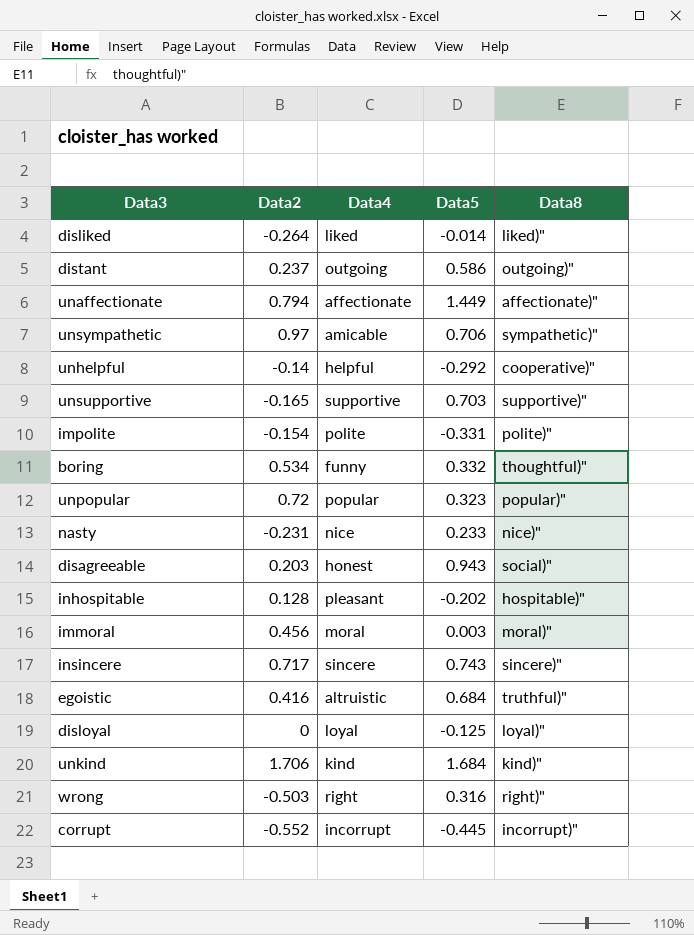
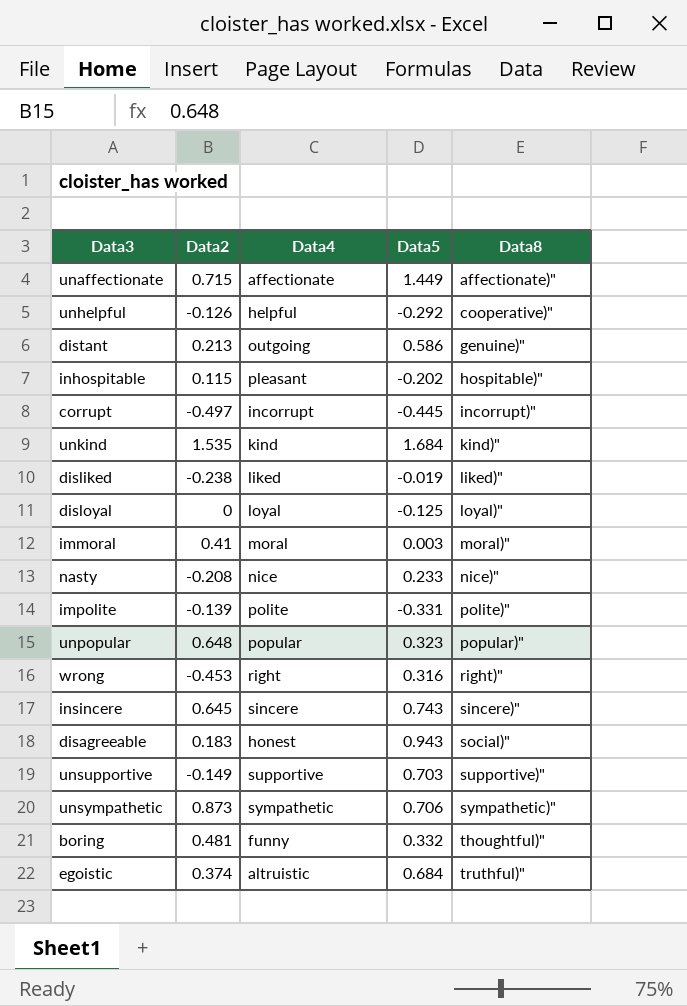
row order: none -> Data8 ascending
unaffectionate | Data2: 0.794 -> 0.715
unhelpful | Data2: -0.14 -> -0.126
distant | Data2: 0.237 -> 0.213
distant | Data8: outgoing)" -> genuine)"
inhospitable | Data2: 0.128 -> 0.115
corrupt | Data2: -0.552 -> -0.497
unkind | Data2: 1.706 -> 1.535
disliked | Data2: -0.264 -> -0.238
disliked | Data5: -0.014 -> -0.019
immoral | Data2: 0.456 -> 0.41
nasty | Data2: -0.231 -> -0.208
impolite | Data2: -0.154 -> -0.139
unpopular | Data2: 0.72 -> 0.648
wrong | Data2: -0.503 -> -0.453
insincere | Data2: 0.717 -> 0.645
disagreeable | Data2: 0.203 -> 0.183
unsupportive | Data2: -0.165 -> -0.149
unsympathetic | Data2: 0.97 -> 0.873
unsympathetic | Data4: amicable -> sympathetic
boring | Data2: 0.534 -> 0.481
egoistic | Data2: 0.416 -> 0.374

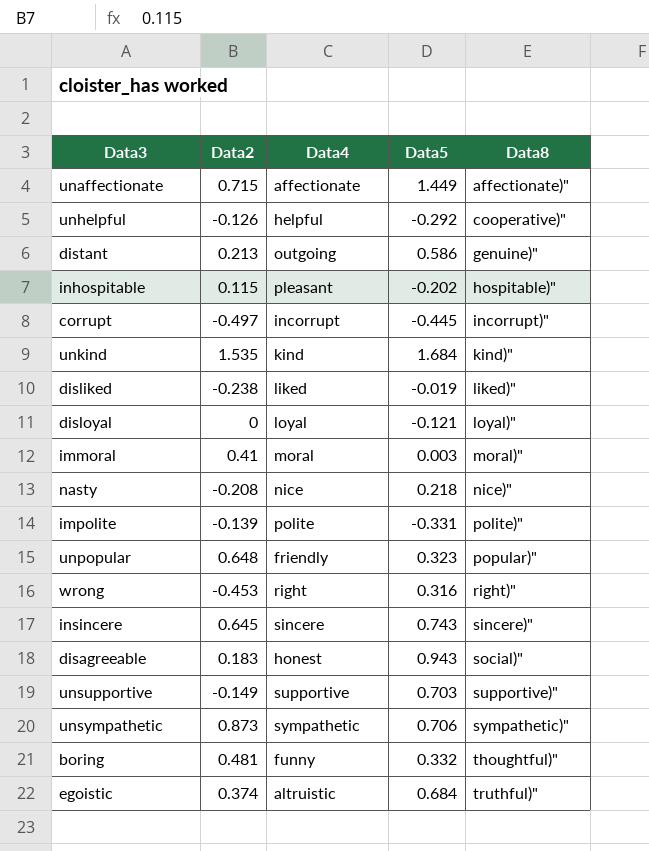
disloyal | Data5: -0.125 -> -0.121
nasty | Data5: 0.233 -> 0.218
unpopular | Data4: popular -> friendly

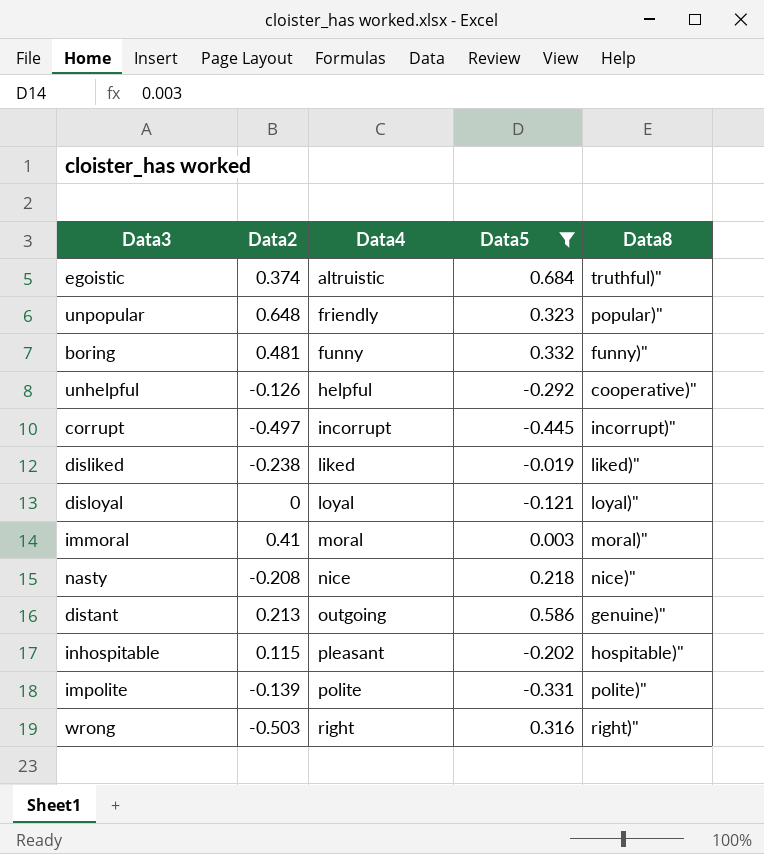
filter: none -> Data5 <= 0.684
row order: Data8 ascending -> Data4 ascending
boring | Data8: thoughtful)" -> funny)"
wrong | Data2: -0.453 -> -0.503

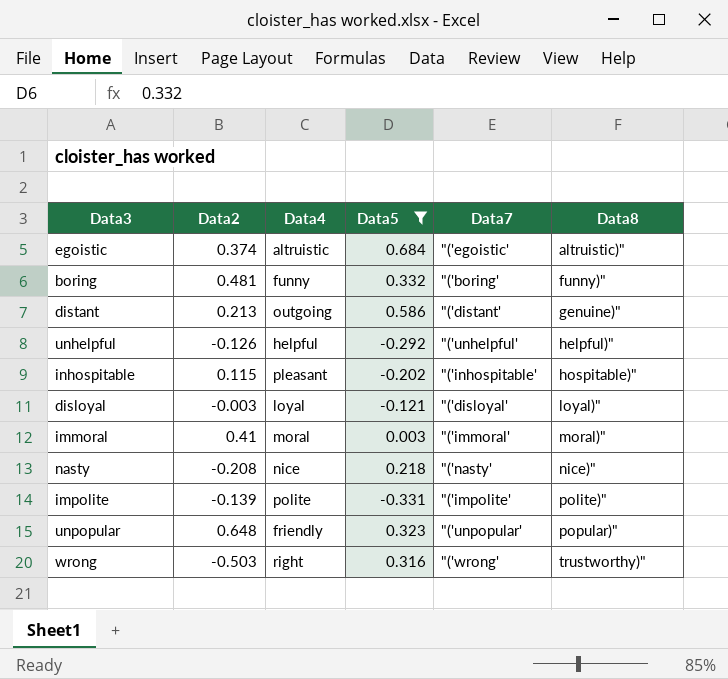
row order: Data4 ascending -> Data8 ascending
column Data7 | position: none -> 5
row corrupt: -0.497 | incorrupt | -0.445 | incorrupt)" -> none
row disliked: -0.238 | liked | -0.019 | liked)" -> none
egoistic | Data8: truthful)" -> altruistic)"
unhelpful | Data8: cooperative)" -> helpful)"
disloyal | Data2: 0 -> -0.003
wrong | Data8: right)" -> trustworthy)"

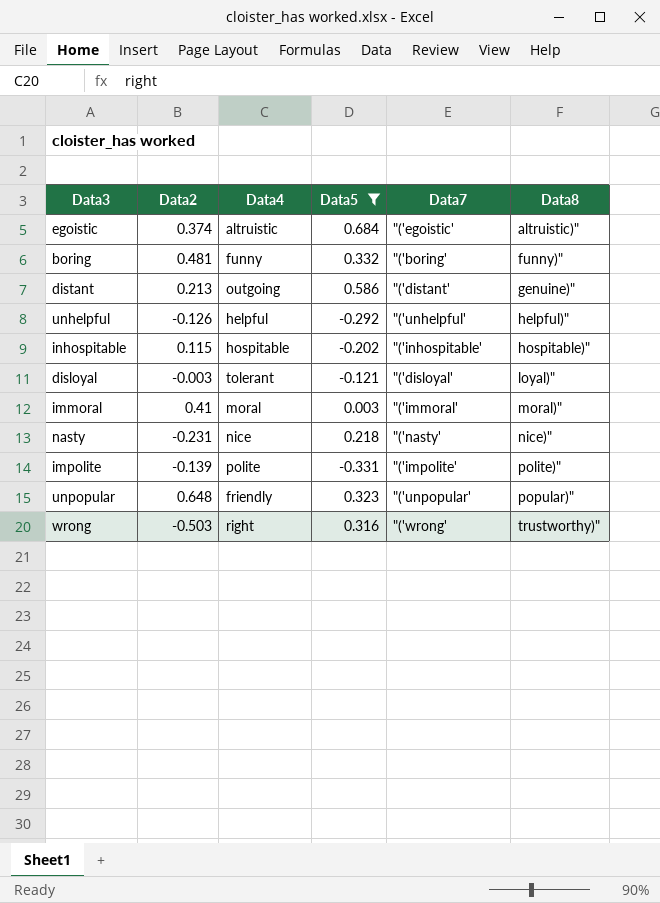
inhospitable | Data4: pleasant -> hospitable
disloyal | Data4: loyal -> tolerant
nasty | Data2: -0.208 -> -0.231

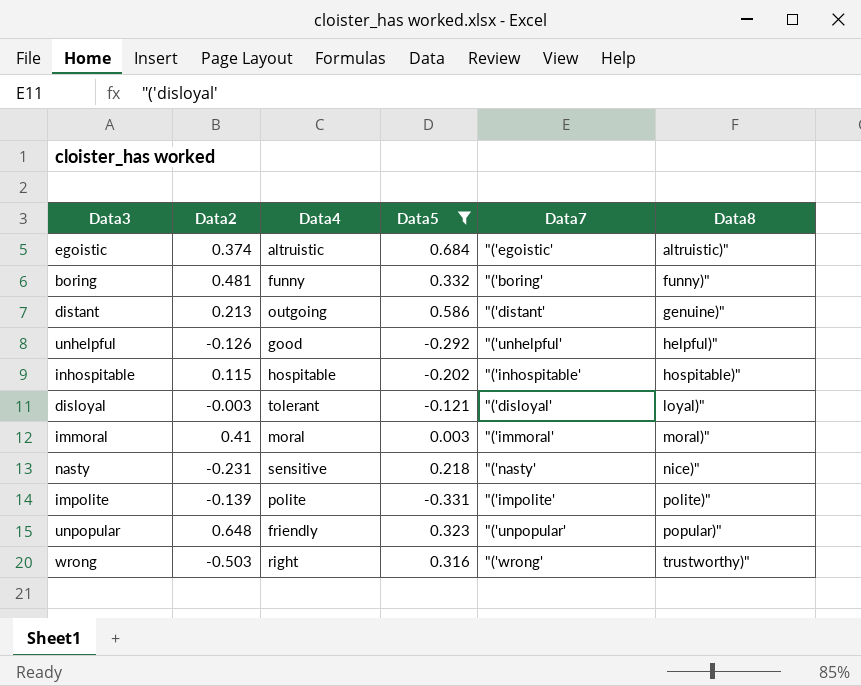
unhelpful | Data4: helpful -> good
nasty | Data4: nice -> sensitive

